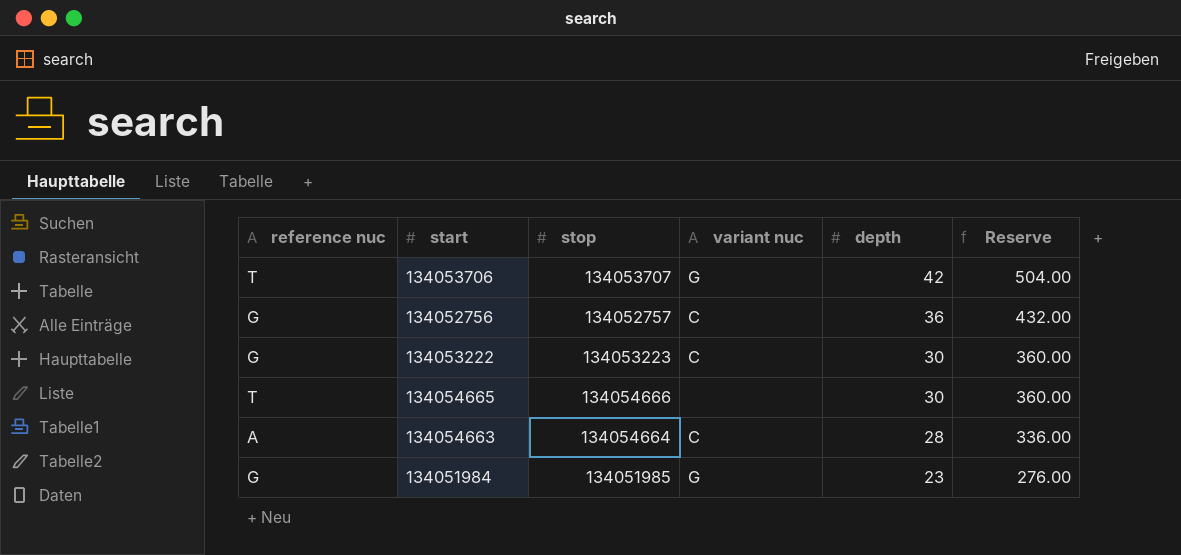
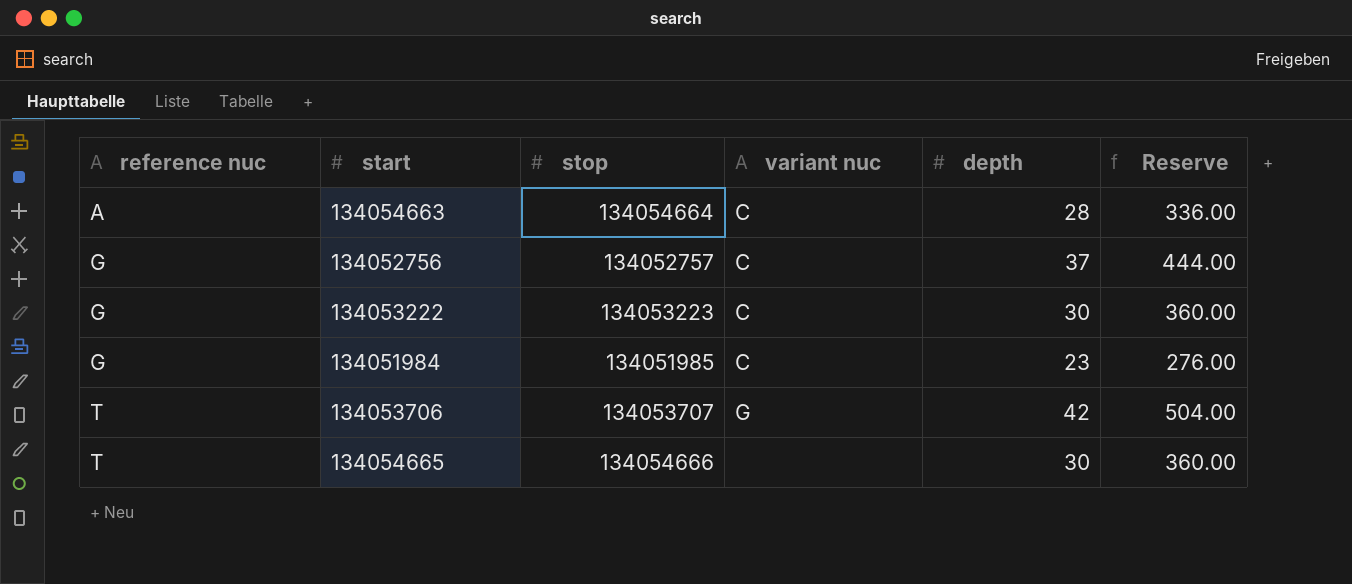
row order: depth descending -> reference nuc ascending
134052756 | depth: 36 -> 37
134052756 | Reserve: 432.00 -> 444.00
134051984 | variant nuc: G -> C

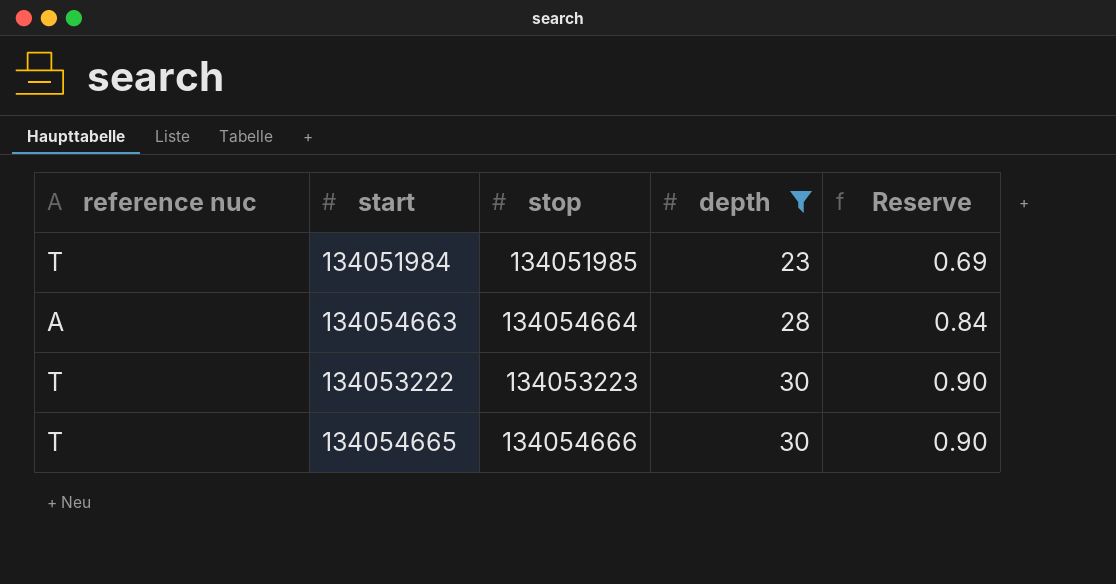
filter: none -> depth <= 30
row order: reference nuc ascending -> depth ascending
column variant nuc | position: 4 -> none
column Reserve | formula: [depth] * 12 -> [depth] * 0.03
134051984 | reference nuc: G -> T
134053222 | reference nuc: G -> T

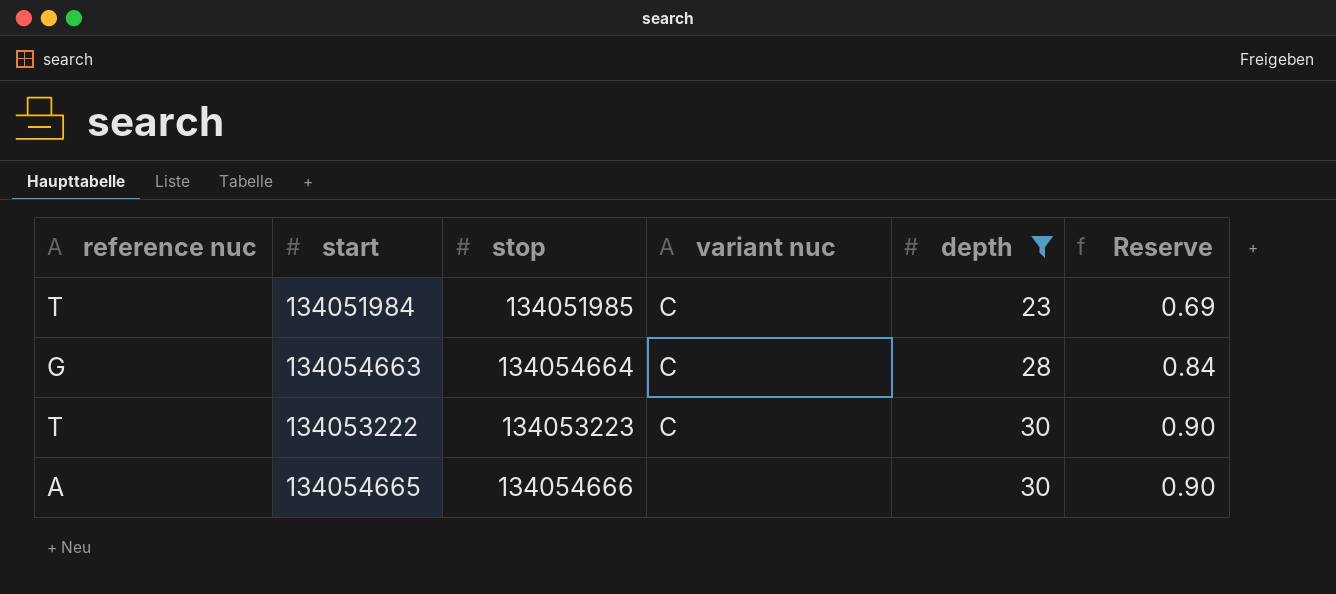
column variant nuc | position: none -> 4
134054663 | reference nuc: A -> G
134054665 | reference nuc: T -> A

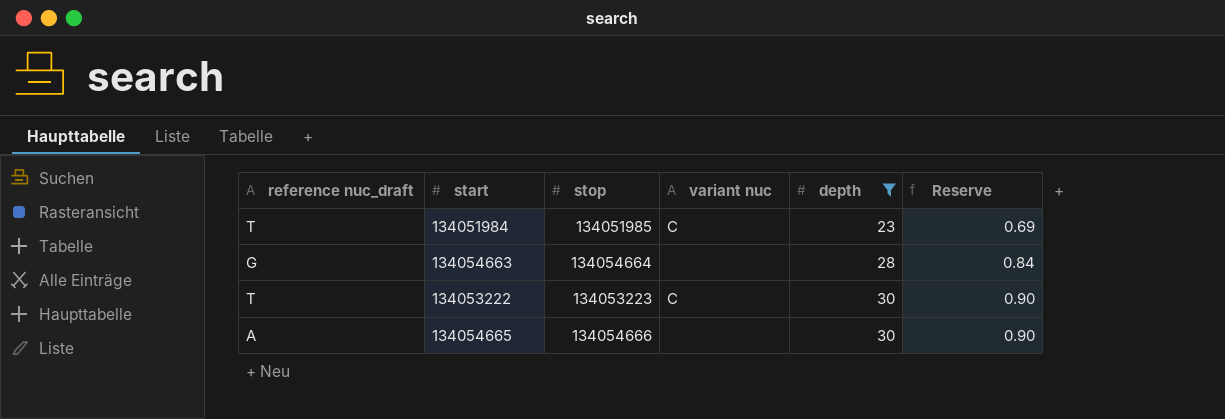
column name: reference nuc -> reference nuc_draft
134054663 | variant nuc: C -> none

